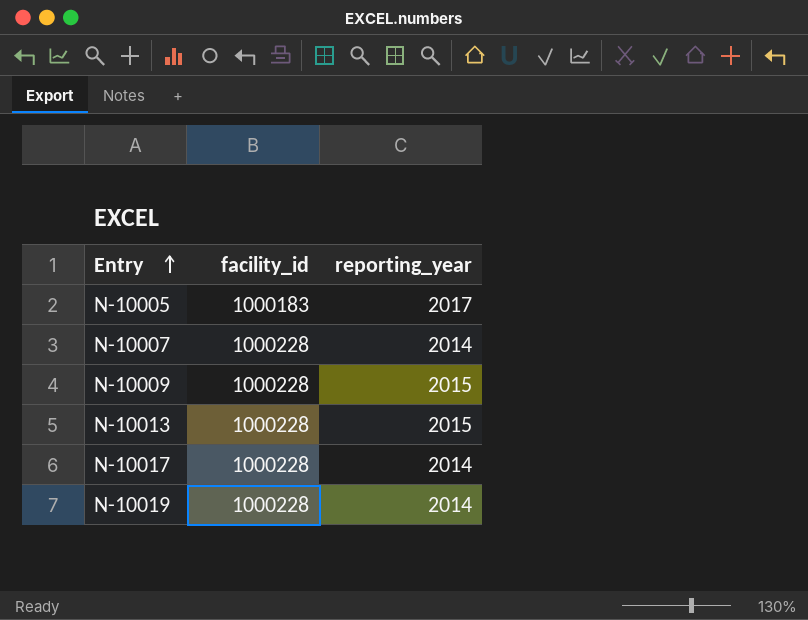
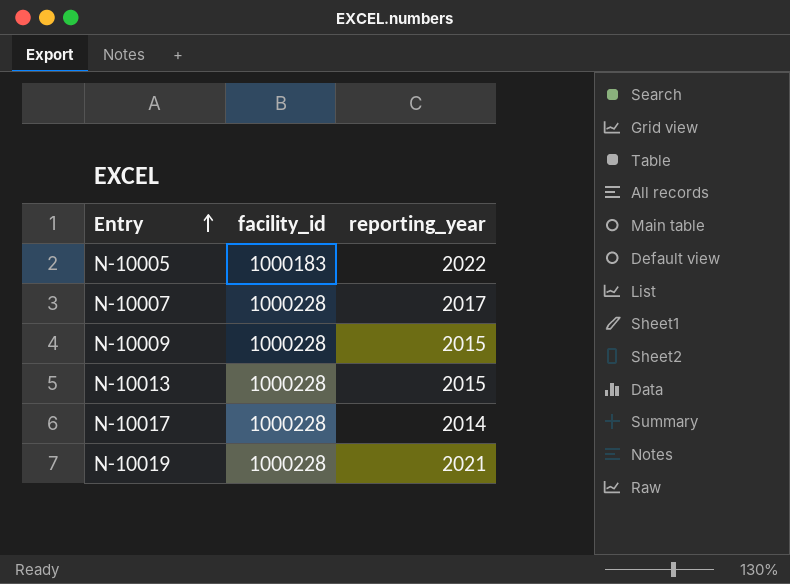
N-10005 | reporting_year: 2017 -> 2022
N-10007 | reporting_year: 2014 -> 2017
N-10019 | reporting_year: 2014 -> 2021

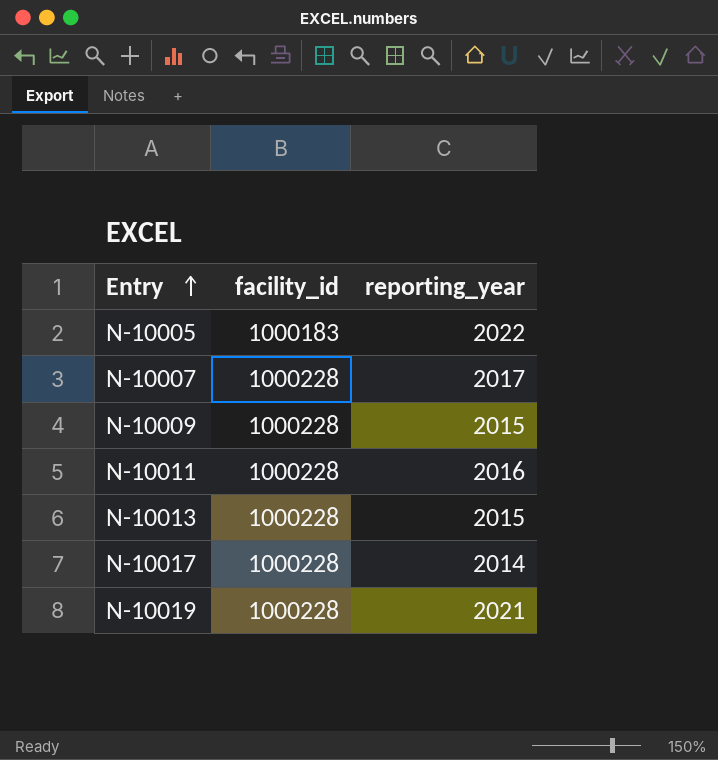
row N-10011: none -> 1000228 | 2016

